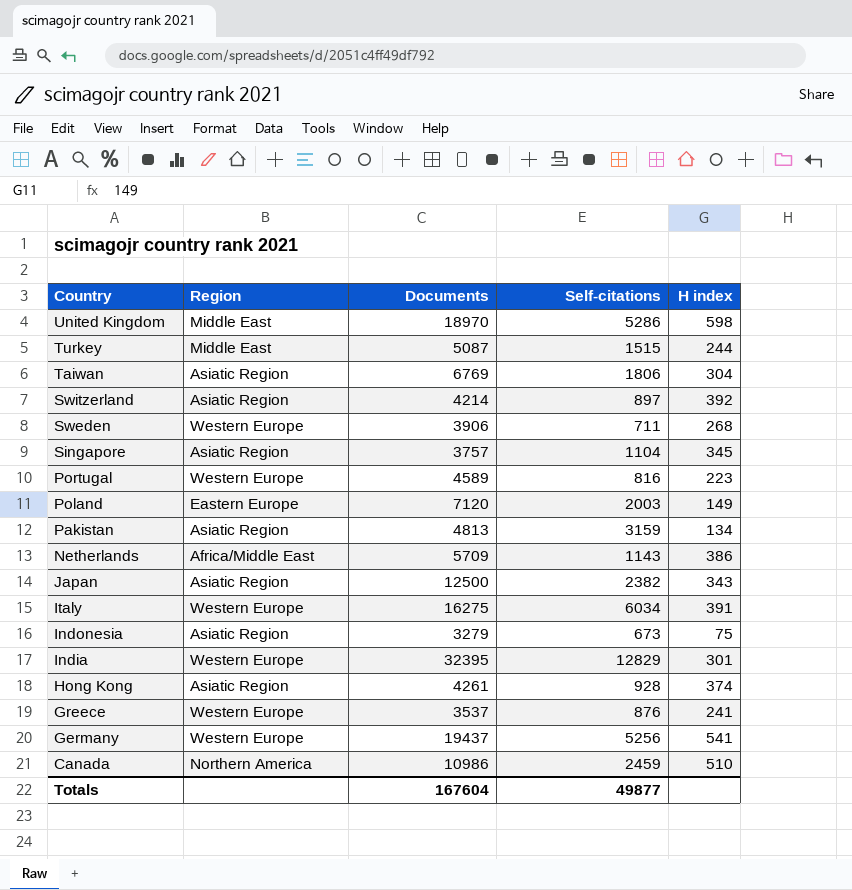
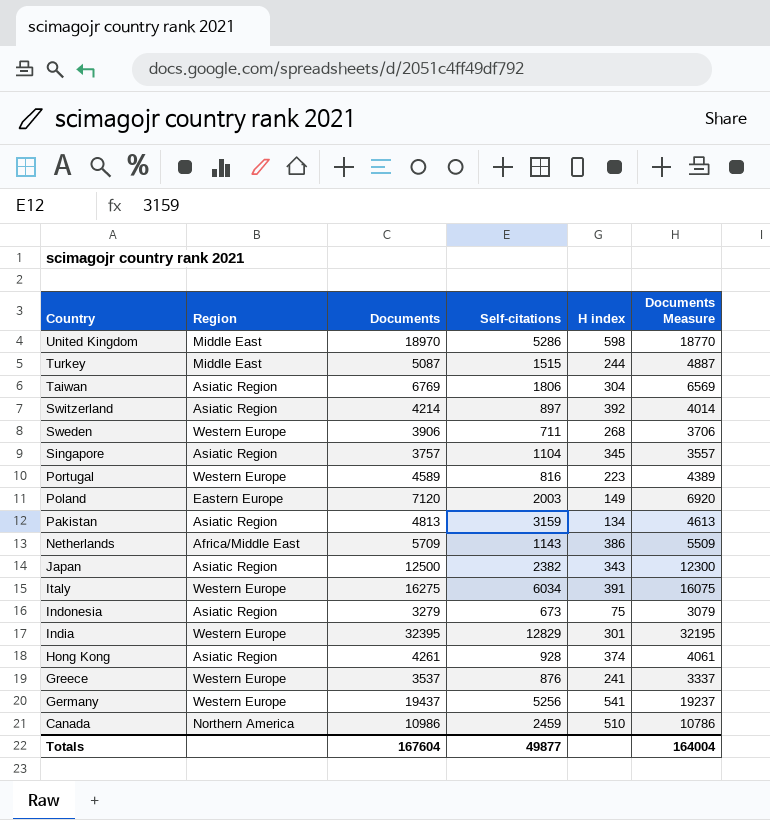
column Documents Measure | formula: none -> [Documents] - 200

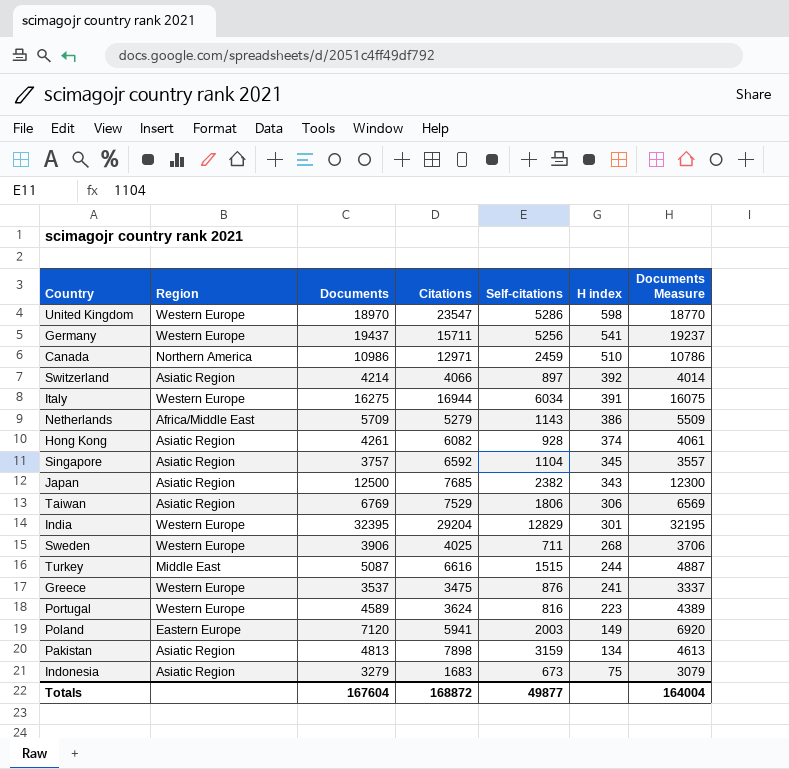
row order: Country descending -> H index descending
column Citations | position: none -> 4
United Kingdom | Region: Middle East -> Western Europe
Taiwan | H index: 304 -> 306

